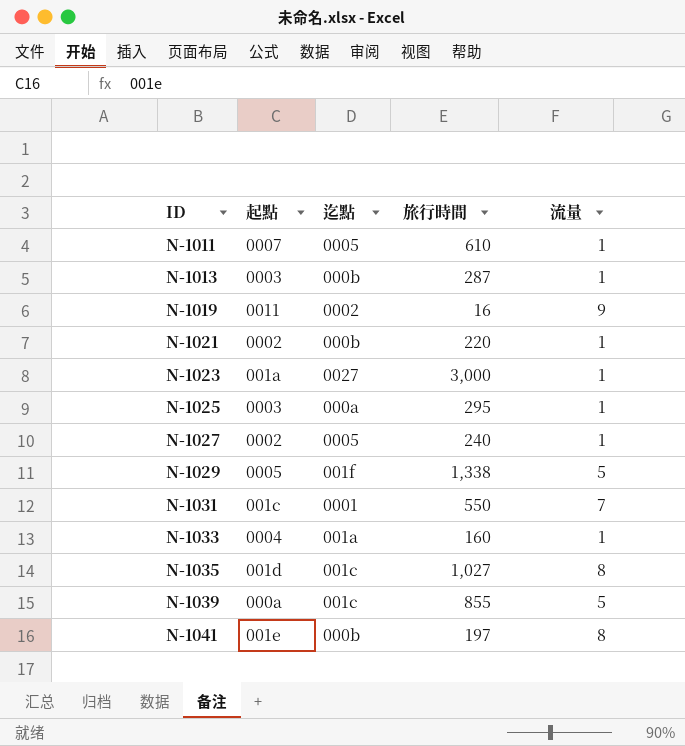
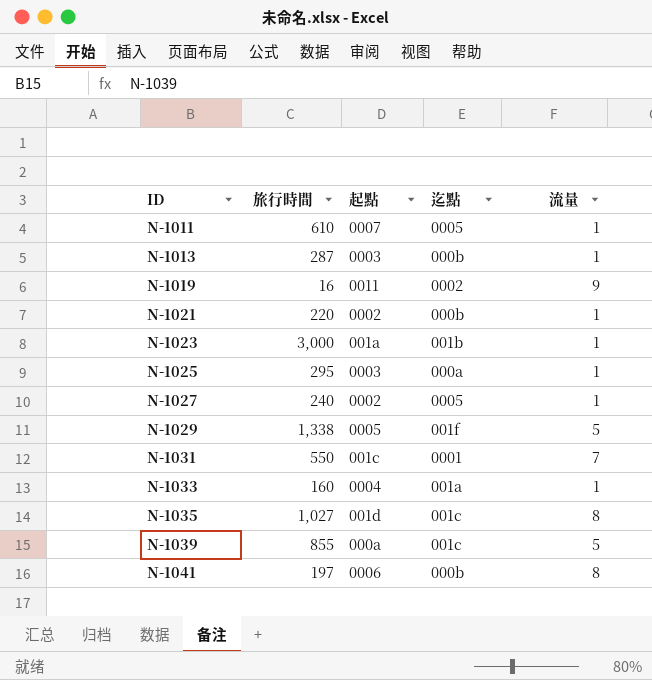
column 旅行時間 | position: 4 -> 2
N-1023 | 迄點: 0027 -> 001b
N-1041 | 起點: 001e -> 0006

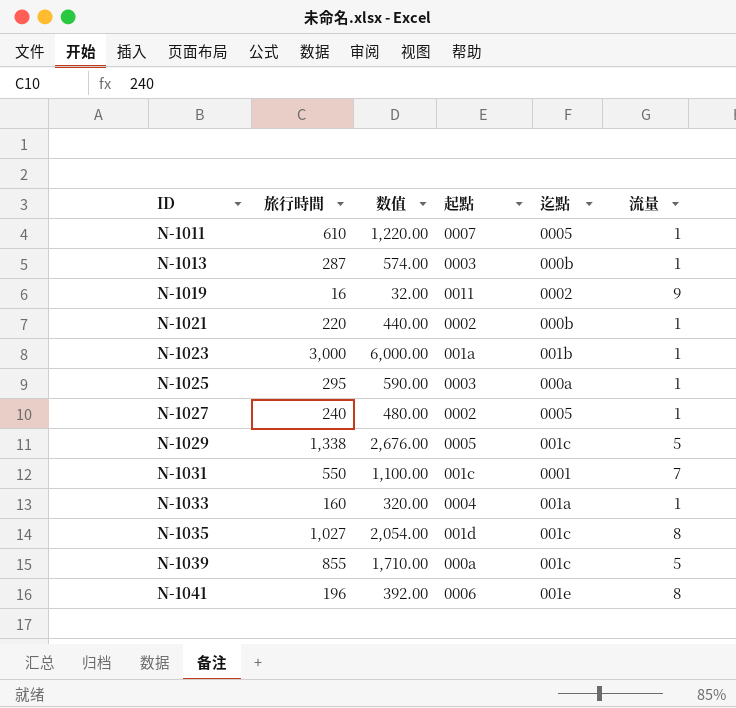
column 数值 | formula: none -> [旅行時間] * 2
N-1029 | 迄點: 001f -> 001c
N-1041 | 旅行時間: 197 -> 196
N-1041 | 迄點: 000b -> 001e

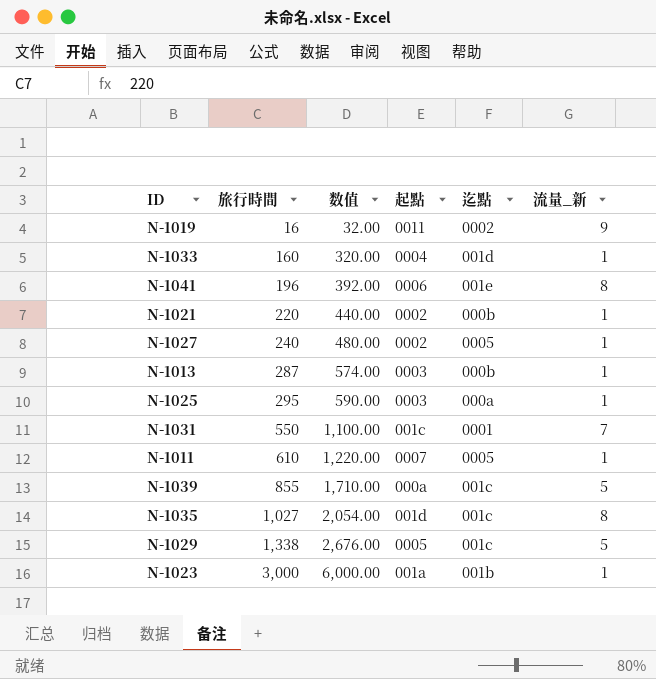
row order: ID ascending -> 旅行時間 ascending
column name: 流量 -> 流量_新
N-1033 | 迄點: 001a -> 001d

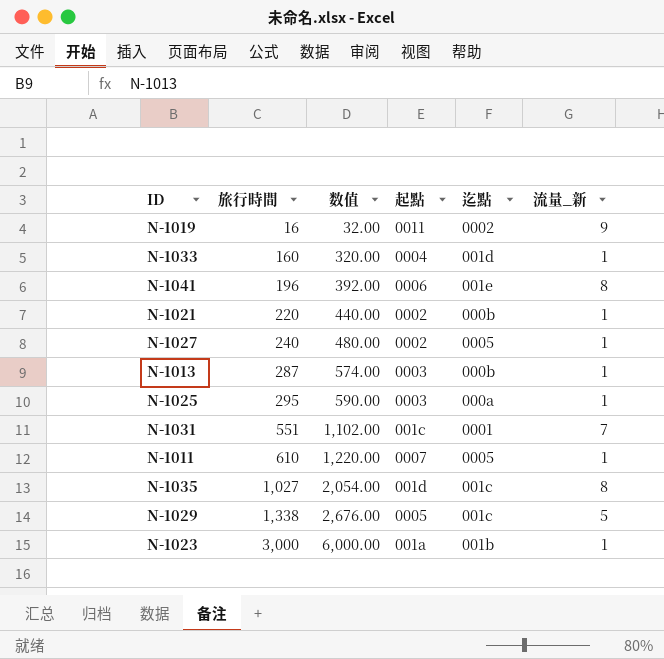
row N-1039: 855 | 1,710.00 | 000a | 001c | 5 -> none
N-1031 | 旅行時間: 550 -> 551
N-1031 | 数值: 1,100.00 -> 1,102.00

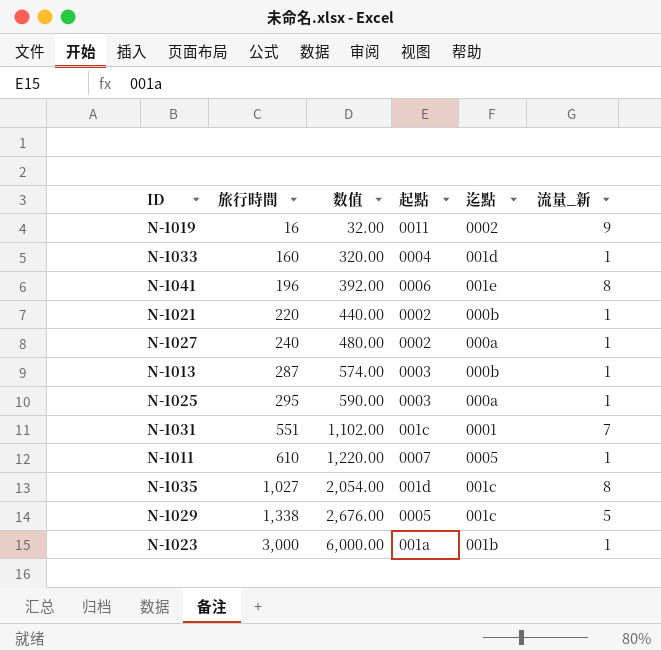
N-1027 | 迄點: 0005 -> 000a

